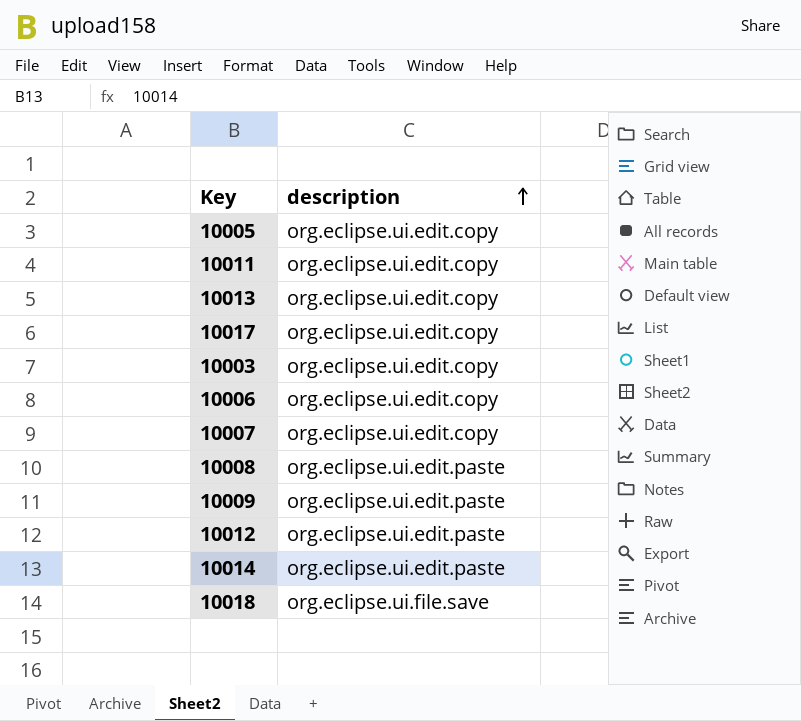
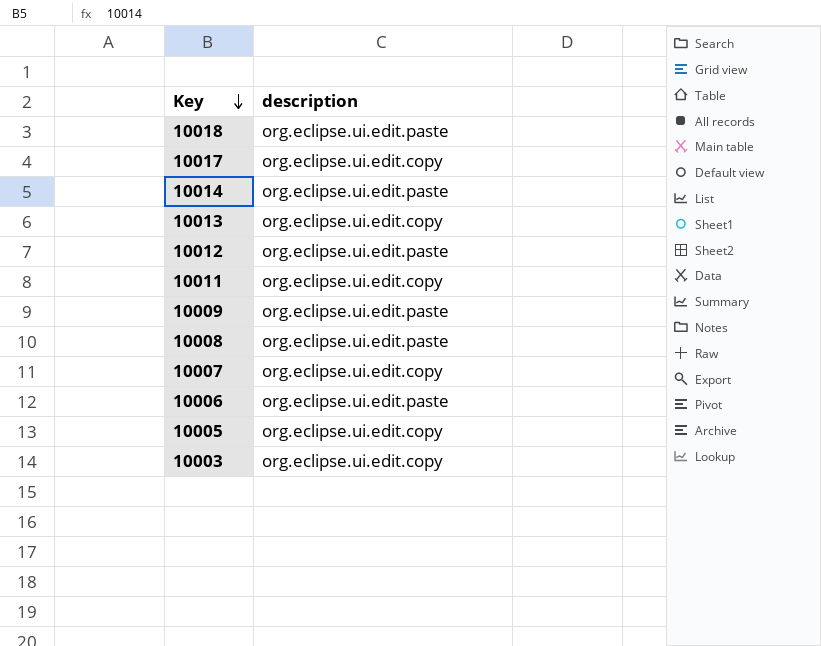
row order: description ascending -> Key descending
10018 | description: org.eclipse.ui.file.save -> org.eclipse.ui.edit.paste
10006 | description: org.eclipse.ui.edit.copy -> org.eclipse.ui.edit.paste

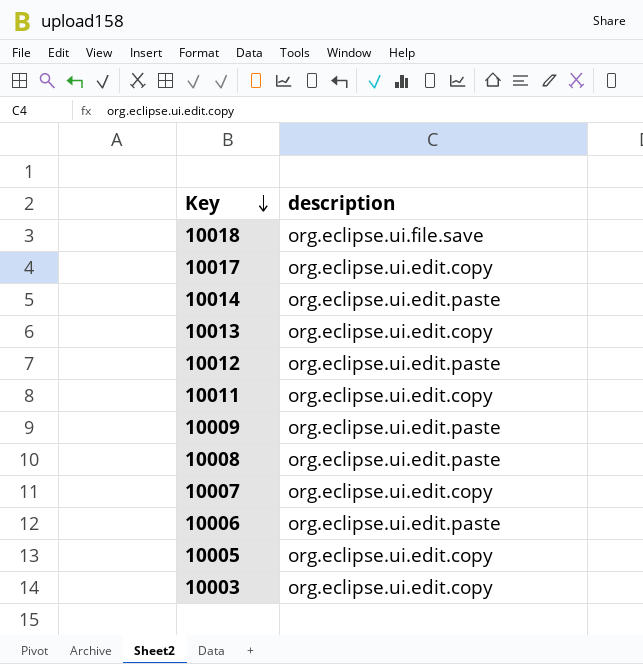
10018 | description: org.eclipse.ui.edit.paste -> org.eclipse.ui.file.save

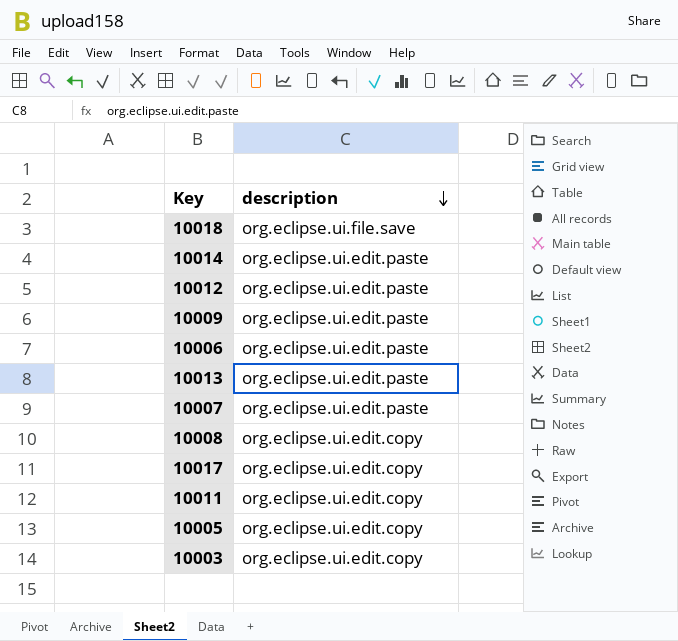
row order: Key descending -> description descending
10013 | description: org.eclipse.ui.edit.copy -> org.eclipse.ui.edit.paste
10007 | description: org.eclipse.ui.edit.copy -> org.eclipse.ui.edit.paste
10008 | description: org.eclipse.ui.edit.paste -> org.eclipse.ui.edit.copy

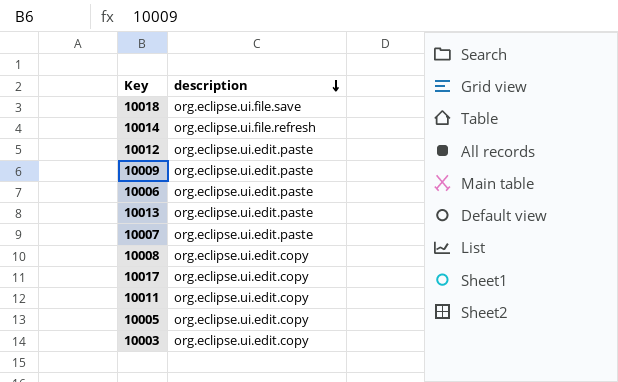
10014 | description: org.eclipse.ui.edit.paste -> org.eclipse.ui.file.refresh

